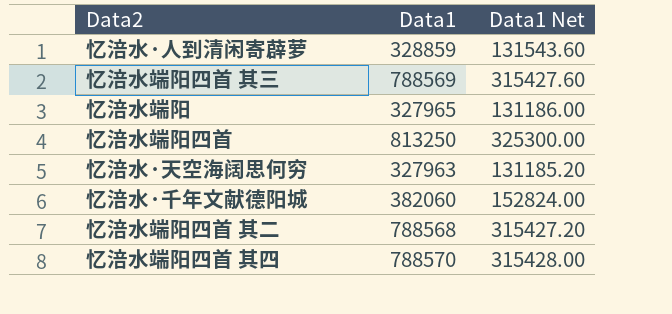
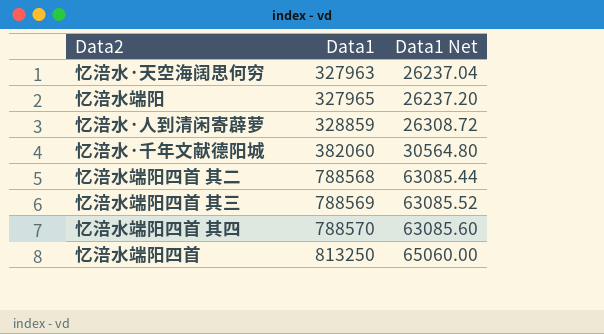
row order: none -> Data1 ascending
column Data1 Net | formula: [Data1] * 0.4 -> [Data1] * 0.08

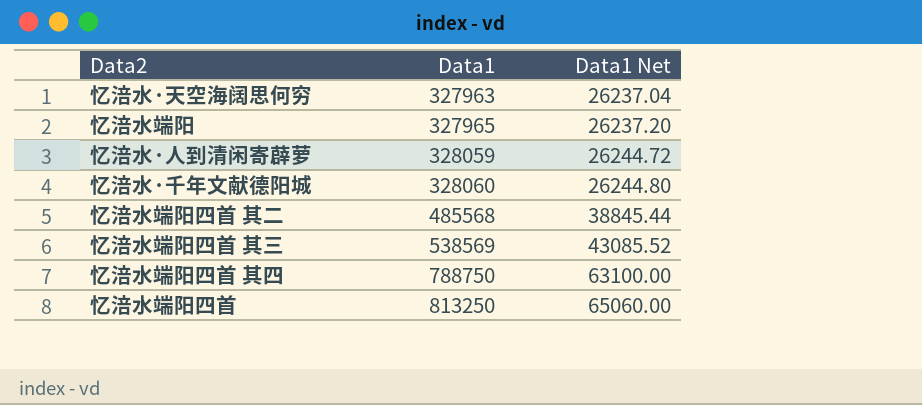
忆涪水·人到清闲寄薜萝 | Data1: 328859 -> 328059
忆涪水·人到清闲寄薜萝 | Data1 Net: 26308.72 -> 26244.72
忆涪水·千年文献德阳城 | Data1: 382060 -> 328060
忆涪水·千年文献德阳城 | Data1 Net: 30564.80 -> 26244.80
忆涪水端阳四首 其二 | Data1: 788568 -> 485568
忆涪水端阳四首 其二 | Data1 Net: 63085.44 -> 38845.44
忆涪水端阳四首 其三 | Data1: 788569 -> 538569
忆涪水端阳四首 其三 | Data1 Net: 63085.52 -> 43085.52
忆涪水端阳四首 其四 | Data1: 788570 -> 788750
忆涪水端阳四首 其四 | Data1 Net: 63085.60 -> 63100.00

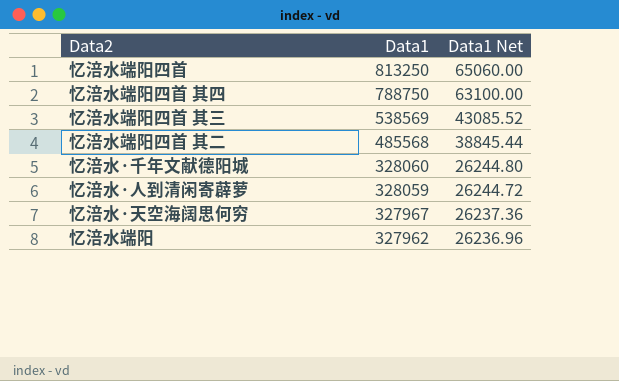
row order: Data1 ascending -> Data1 descending
忆涪水·天空海阔思何穷 | Data1: 327963 -> 327967
忆涪水·天空海阔思何穷 | Data1 Net: 26237.04 -> 26237.36
忆涪水端阳 | Data1: 327965 -> 327962
忆涪水端阳 | Data1 Net: 26237.20 -> 26236.96

